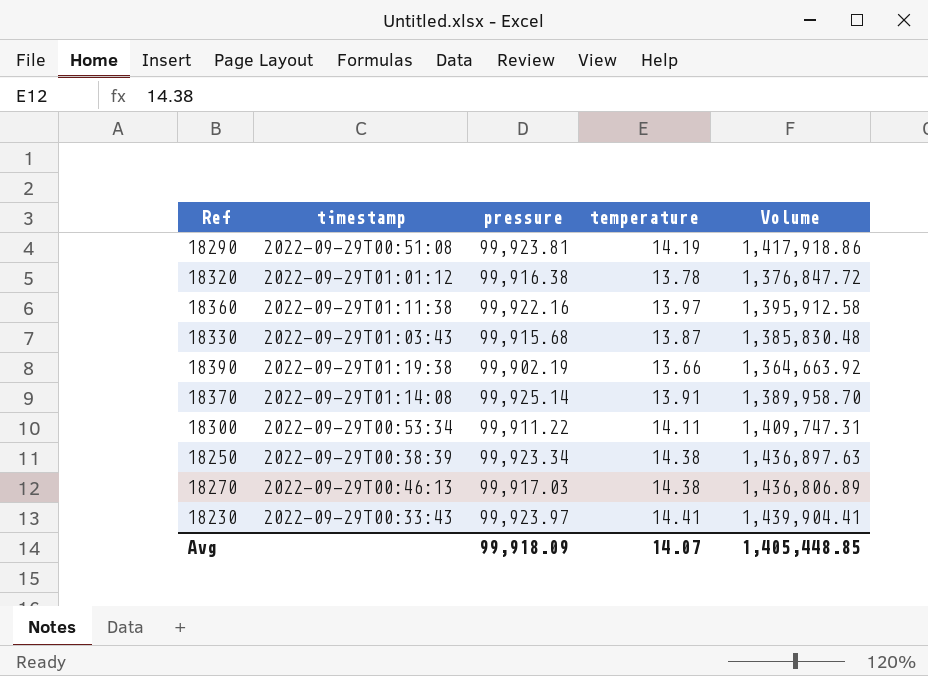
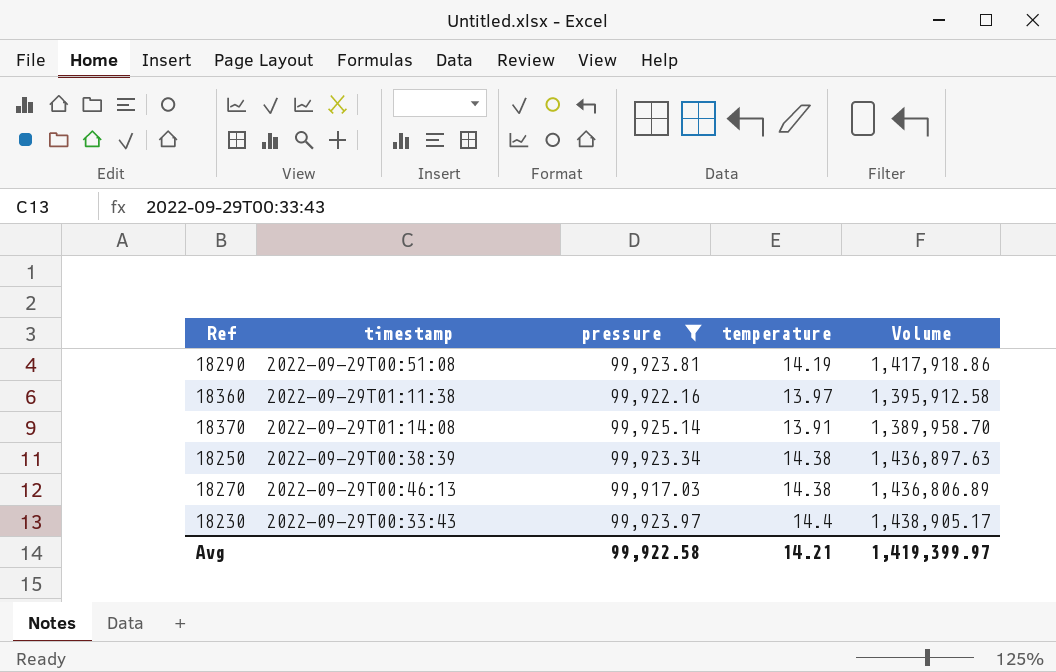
filter: none -> pressure >= 99,917.03
18230 | temperature: 14.41 -> 14.4
18230 | Volume: 1,439,904.41 -> 1,438,905.17
Avg | pressure: 99,918.09 -> 99,922.58
Avg | temperature: 14.07 -> 14.21
Avg | Volume: 1,405,448.85 -> 1,419,399.97

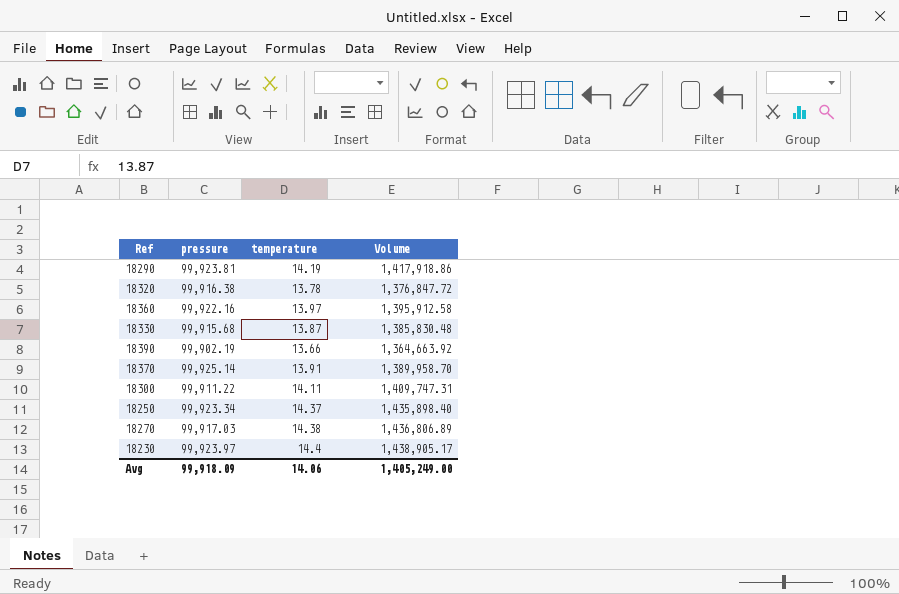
filter: pressure >= 99,917.03 -> none
column timestamp | position: 2 -> none
18250 | temperature: 14.38 -> 14.37
18250 | Volume: 1,436,897.63 -> 1,435,898.40
Avg | pressure: 99,922.58 -> 99,918.09
Avg | temperature: 14.21 -> 14.06
Avg | Volume: 1,419,399.97 -> 1,405,249.00

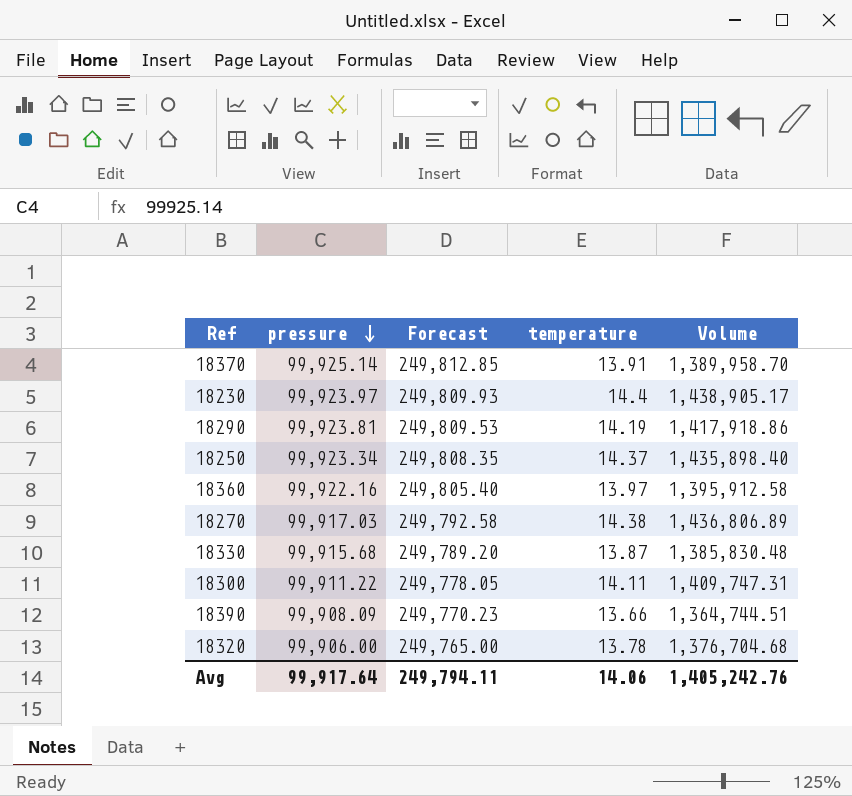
row order: none -> pressure descending
column Forecast | formula: none -> [pressure] * 2.5
18390 | pressure: 99,902.19 -> 99,908.09
18390 | Volume: 1,364,663.92 -> 1,364,744.51
18320 | pressure: 99,916.38 -> 99,906.00
18320 | Volume: 1,376,847.72 -> 1,376,704.68
Avg | pressure: 99,918.09 -> 99,917.64
Avg | Volume: 1,405,249.00 -> 1,405,242.76

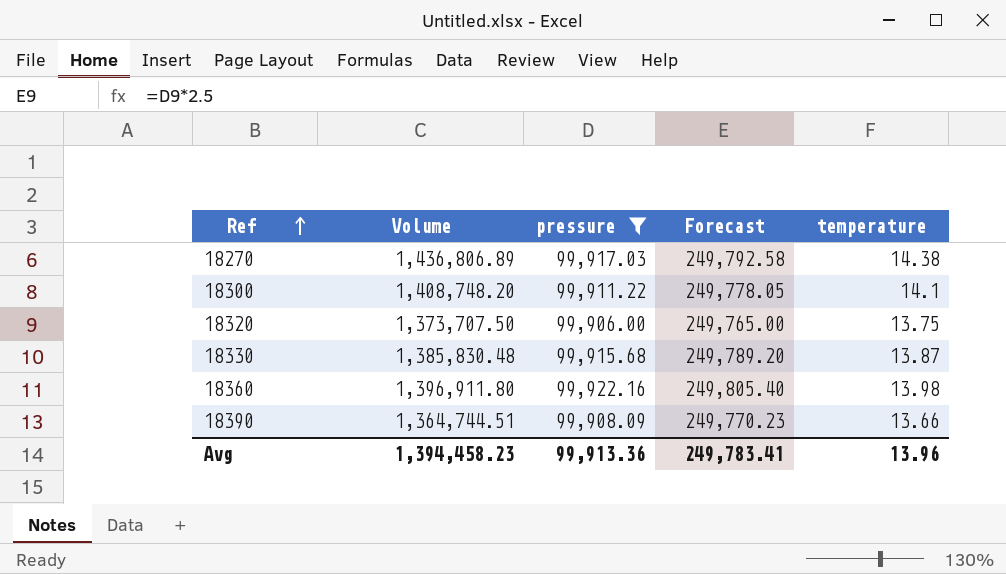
filter: none -> pressure <= 99,922.16
row order: pressure descending -> Ref ascending
column Volume | position: 5 -> 2
18300 | Volume: 1,409,747.31 -> 1,408,748.20
18300 | temperature: 14.11 -> 14.1
18320 | Volume: 1,376,704.68 -> 1,373,707.50
18320 | temperature: 13.78 -> 13.75
18360 | Volume: 1,395,912.58 -> 1,396,911.80
18360 | temperature: 13.97 -> 13.98
Avg | Volume: 1,405,242.76 -> 1,394,458.23
Avg | pressure: 99,917.64 -> 99,913.36
Avg | Forecast: 249,794.11 -> 249,783.41
Avg | temperature: 14.06 -> 13.96

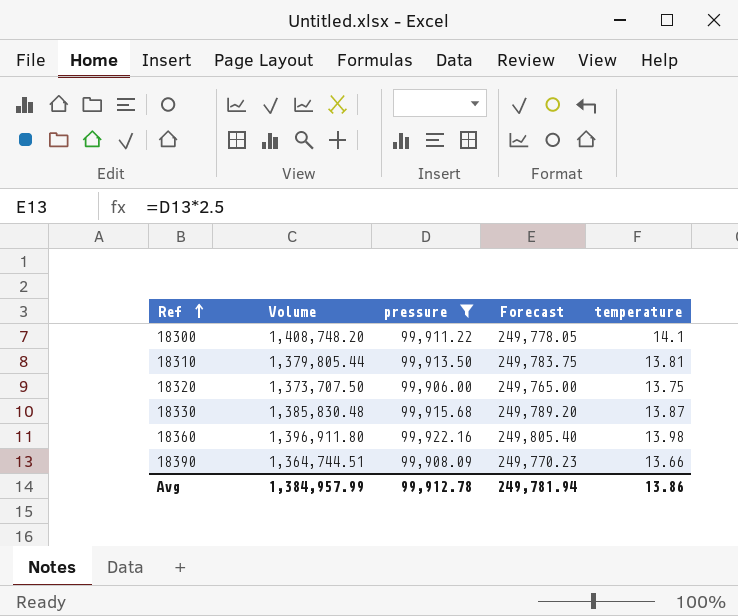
row 18270: 1,436,806.89 | 99,917.03 | 249,792.58 | 14.38 -> none
row 18310: none -> 1,379,805.44 | 99,913.50 | 249,783.75 | 13.81
Avg | Volume: 1,394,458.23 -> 1,384,957.99
Avg | pressure: 99,913.36 -> 99,912.78
Avg | Forecast: 249,783.41 -> 249,781.94
Avg | temperature: 13.96 -> 13.86

